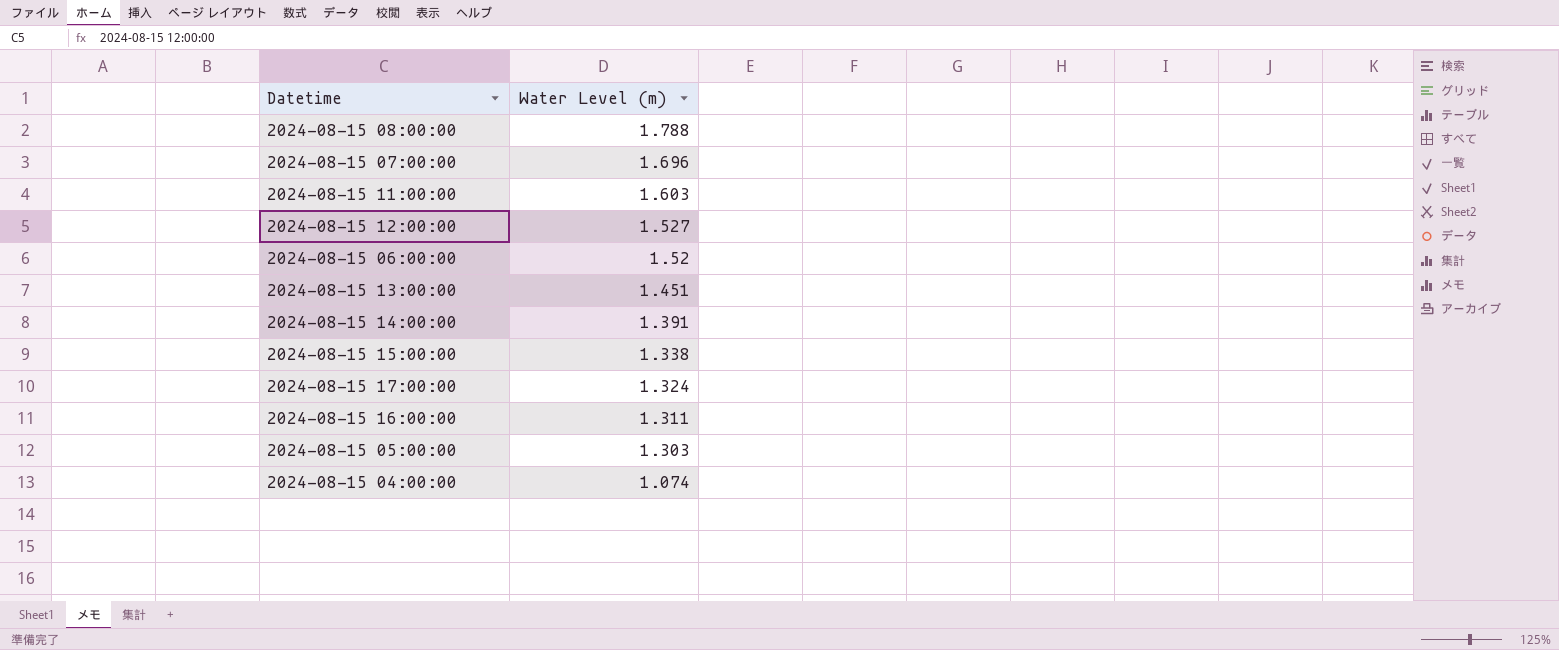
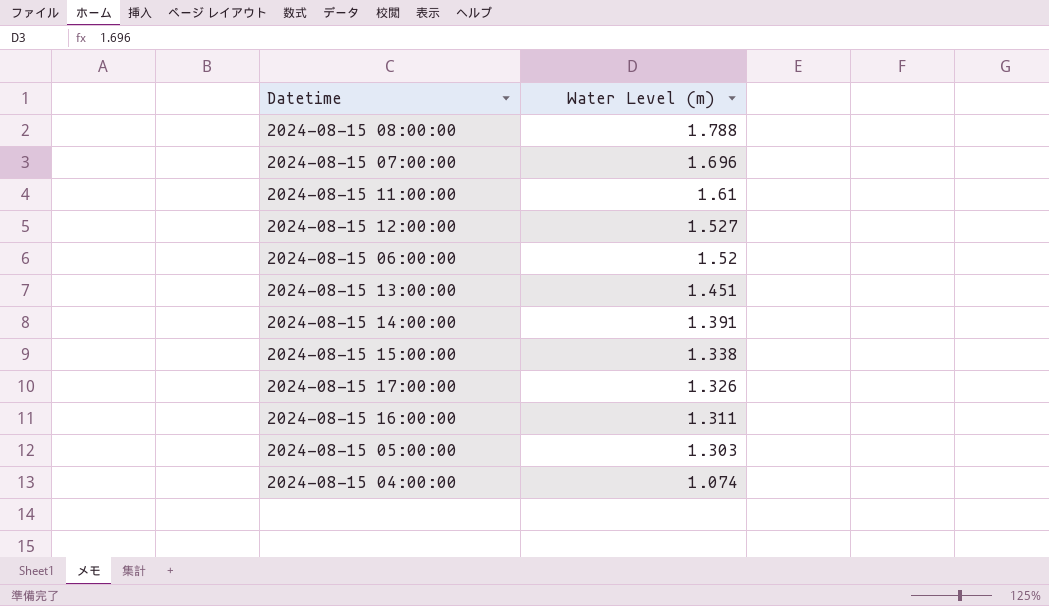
2024-08-15 11:00:00 | Water Level (m): 1.603 -> 1.61
2024-08-15 17:00:00 | Water Level (m): 1.324 -> 1.326

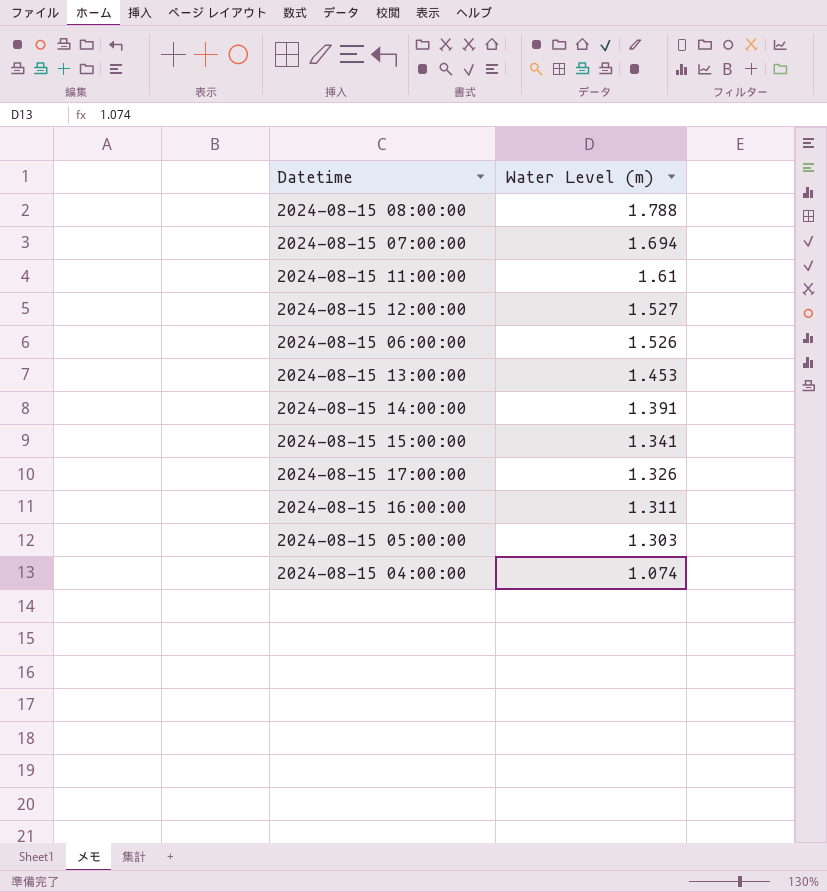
2024-08-15 07:00:00 | Water Level (m): 1.696 -> 1.694
2024-08-15 06:00:00 | Water Level (m): 1.52 -> 1.526
2024-08-15 13:00:00 | Water Level (m): 1.451 -> 1.453
2024-08-15 15:00:00 | Water Level (m): 1.338 -> 1.341

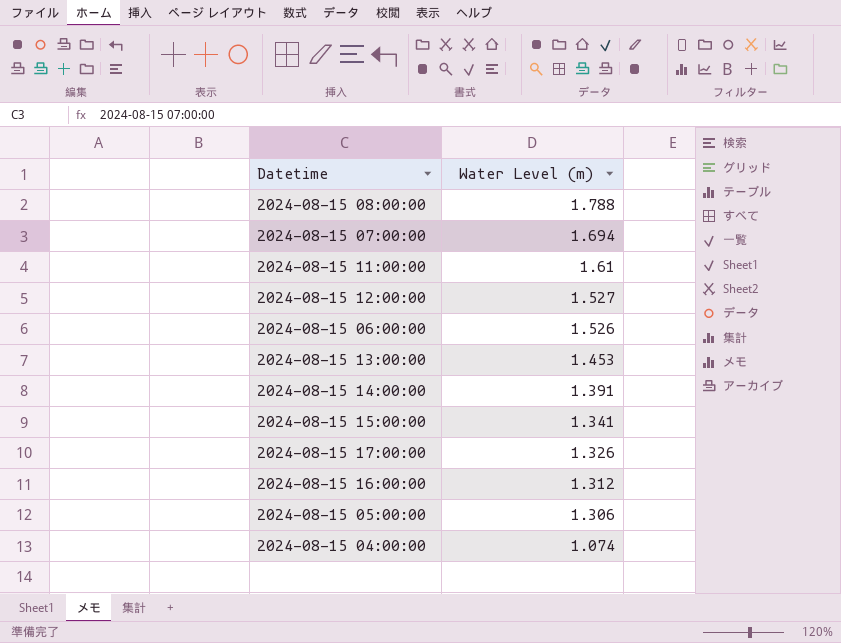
2024-08-15 16:00:00 | Water Level (m): 1.311 -> 1.312
2024-08-15 05:00:00 | Water Level (m): 1.303 -> 1.306

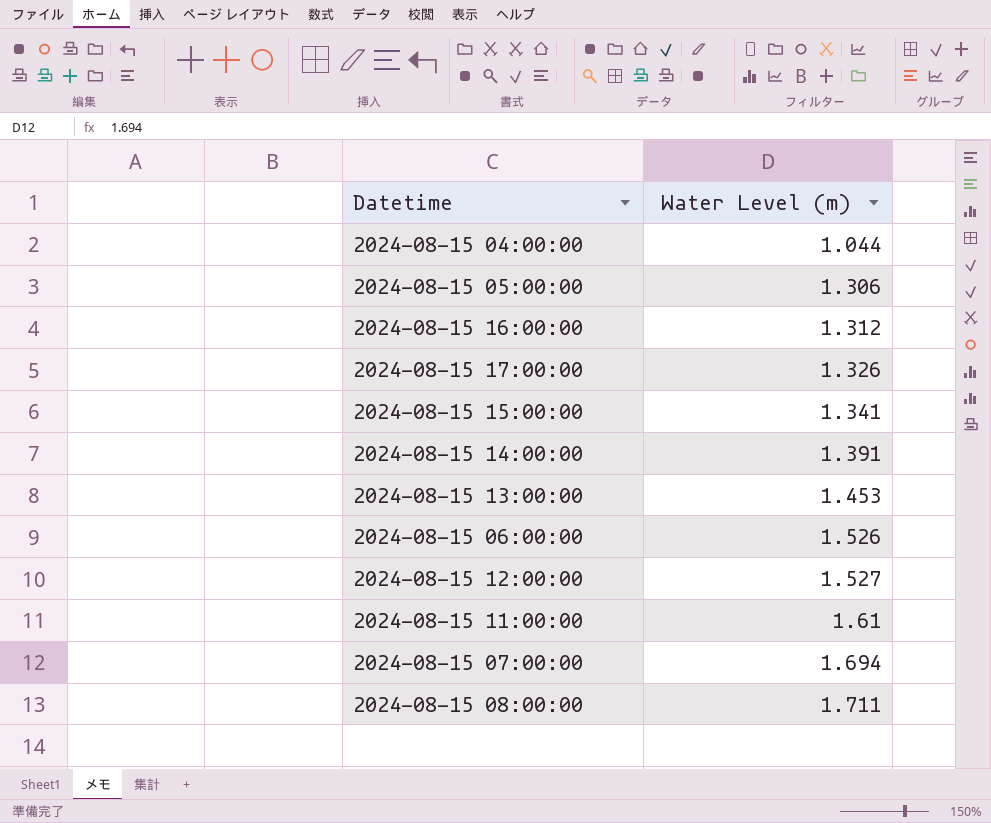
row order: Water Level (m) descending -> Water Level (m) ascending
2024-08-15 04:00:00 | Water Level (m): 1.074 -> 1.044
2024-08-15 08:00:00 | Water Level (m): 1.788 -> 1.711

